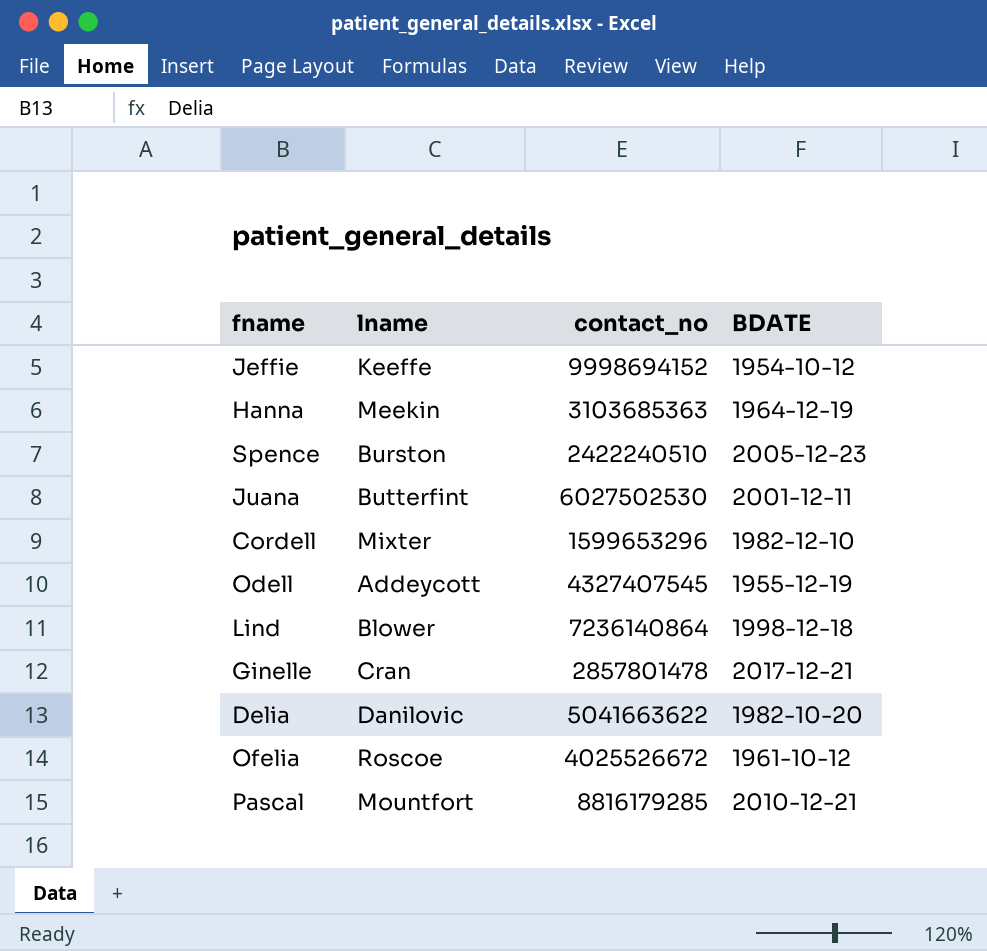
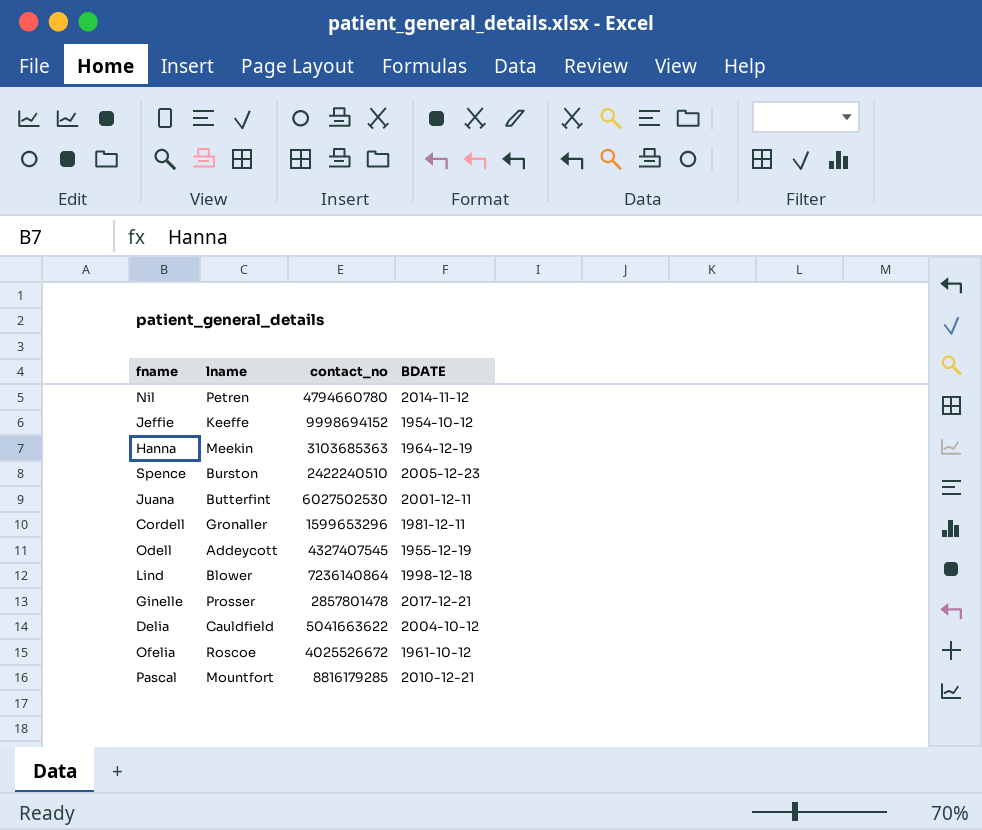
row Nil: none -> Petren | 4794660780 | 2014-11-12
Cordell | lname: Mixter -> Gronaller
Cordell | BDATE: 1982-12-10 -> 1981-12-11
Ginelle | lname: Cran -> Prosser
Delia | lname: Danilovic -> Cauldfield
Delia | BDATE: 1982-10-20 -> 2004-10-12

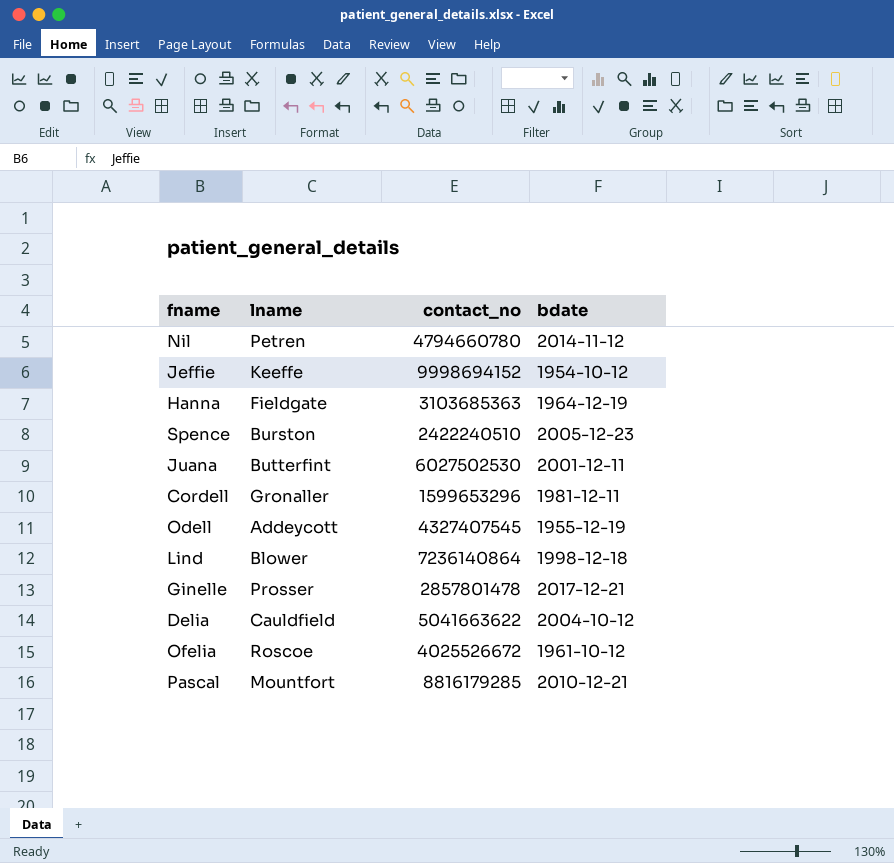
column name: BDATE -> bdate
Hanna | lname: Meekin -> Fieldgate

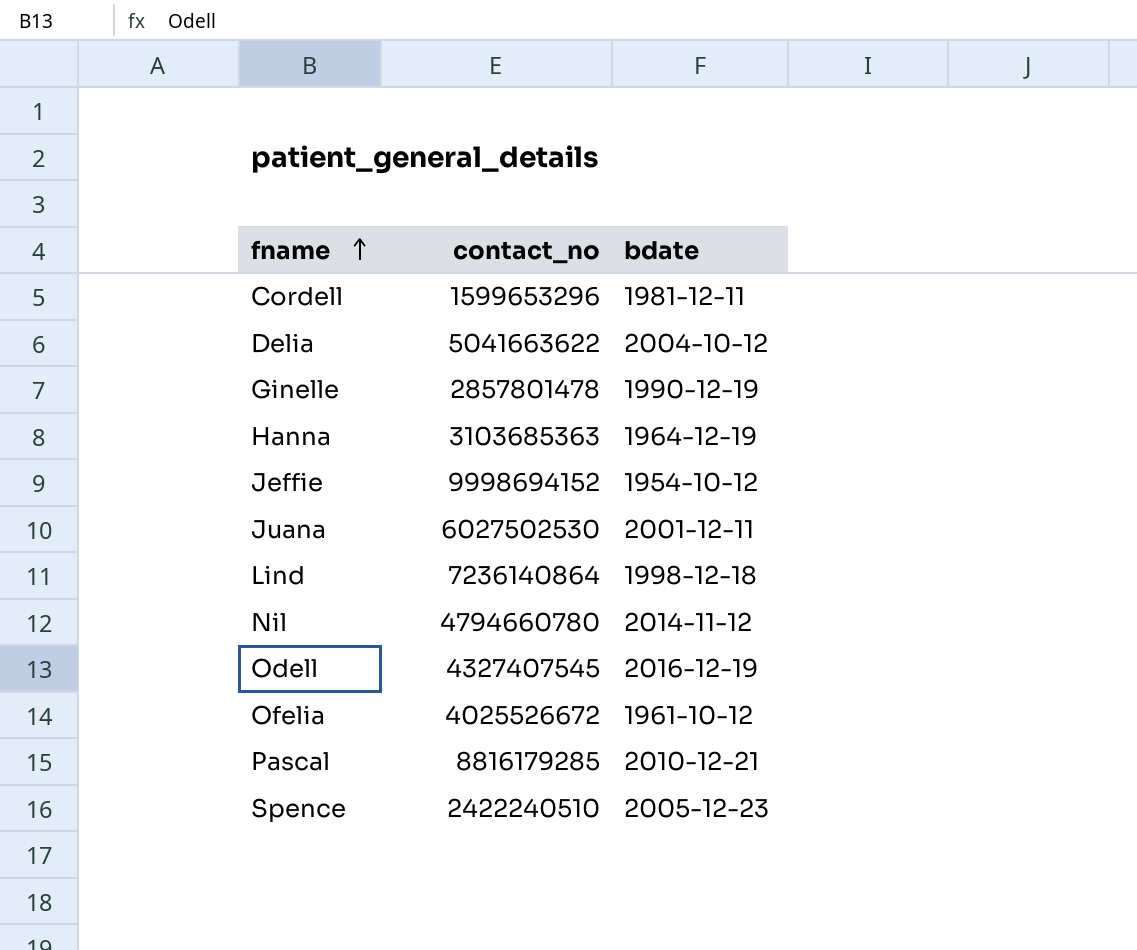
row order: none -> fname ascending
column lname | position: 2 -> none
Ginelle | bdate: 2017-12-21 -> 1990-12-19
Odell | bdate: 1955-12-19 -> 2016-12-19

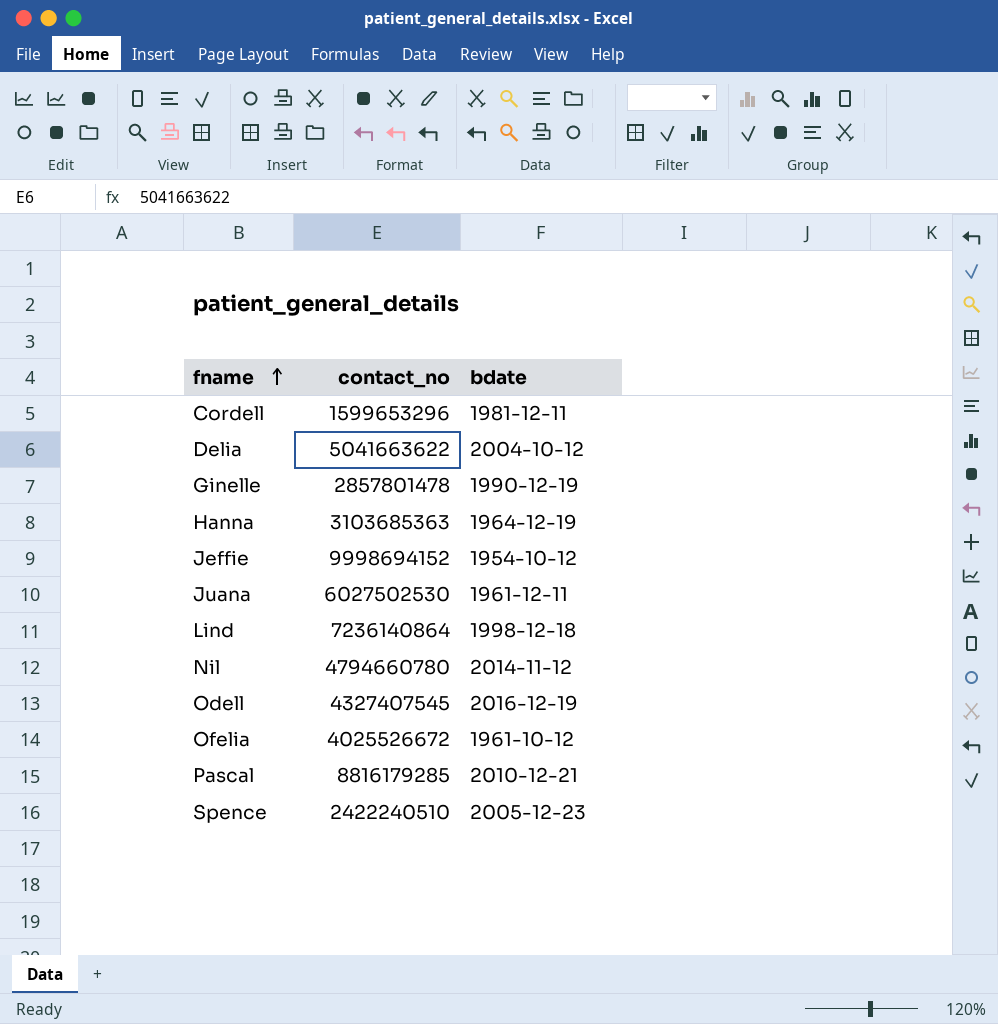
Juana | bdate: 2001-12-11 -> 1961-12-11

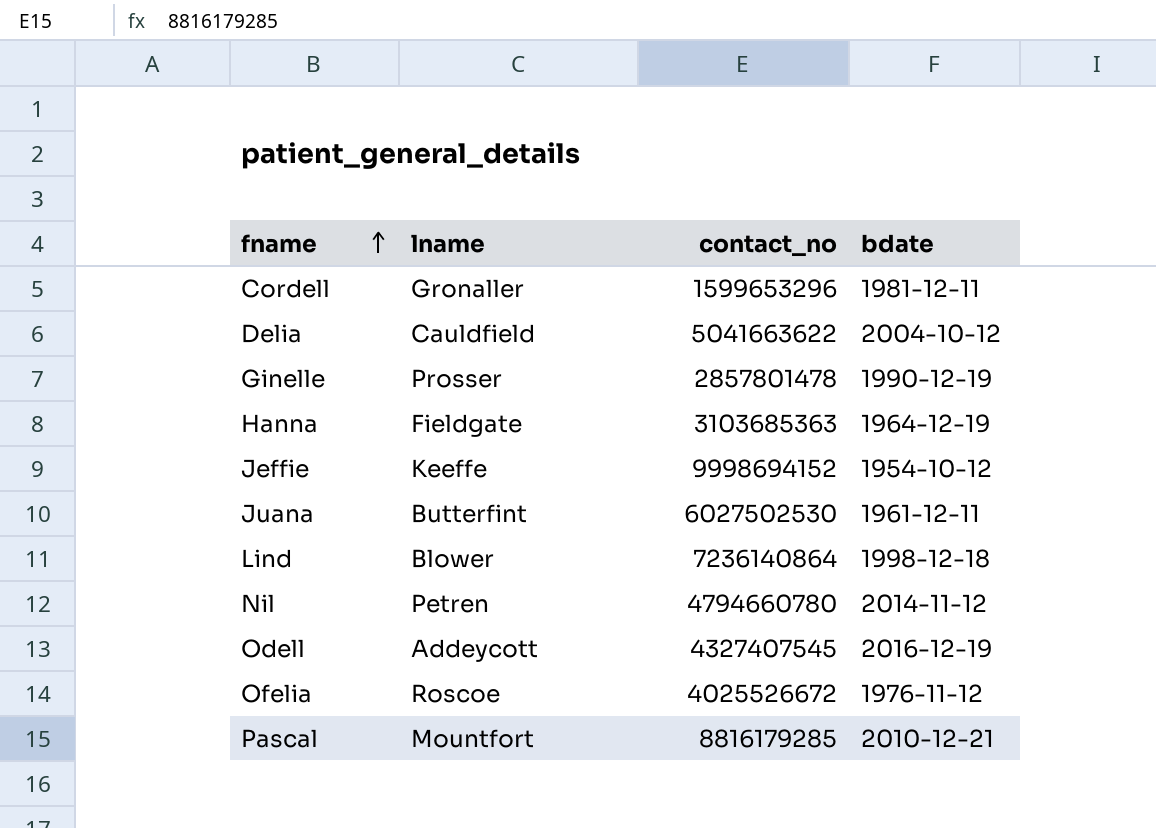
column lname | position: none -> 2
row Spence: 2422240510 | 2005-12-23 -> none
Ofelia | bdate: 1961-10-12 -> 1976-11-12

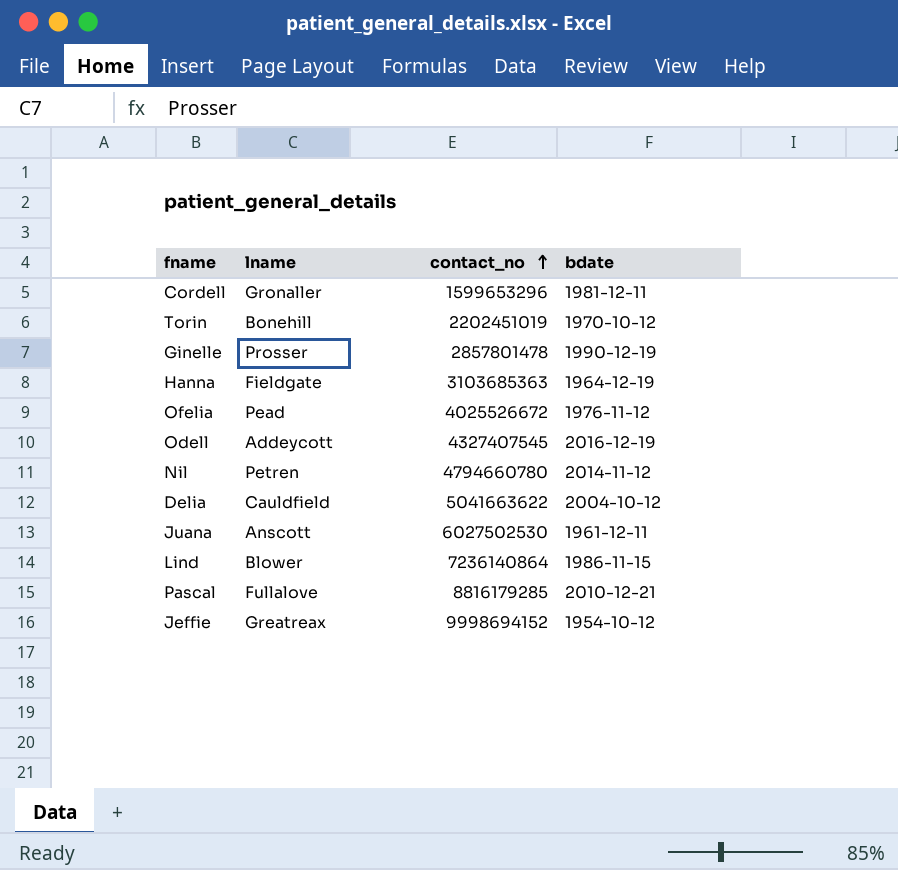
row order: fname ascending -> contact_no ascending
row Torin: none -> Bonehill | 2202451019 | 1970-10-12
Ofelia | lname: Roscoe -> Pead
Juana | lname: Butterfint -> Anscott
Lind | bdate: 1998-12-18 -> 1986-11-15
Pascal | lname: Mountfort -> Fullalove
Jeffie | lname: Keeffe -> Greatreax

